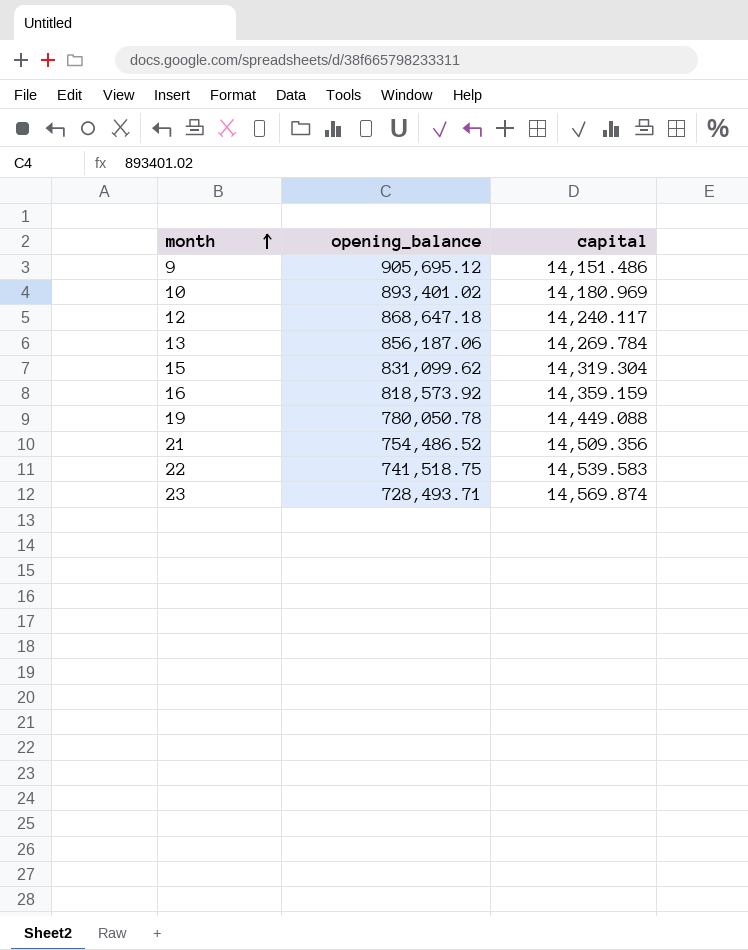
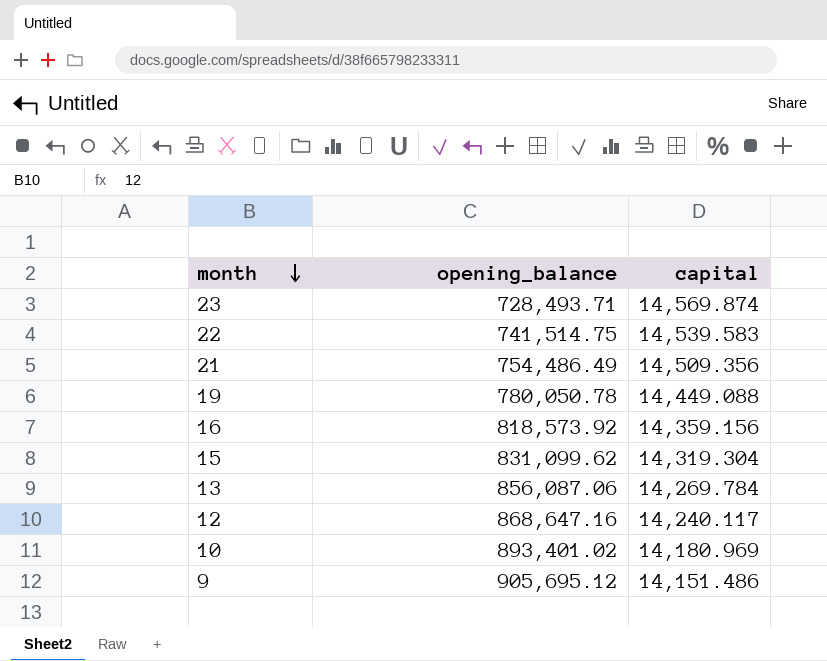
row order: month ascending -> month descending
22 | opening_balance: 741,518.75 -> 741,514.75
21 | opening_balance: 754,486.52 -> 754,486.49
16 | capital: 14,359.159 -> 14,359.156
13 | opening_balance: 856,187.06 -> 856,087.06
12 | opening_balance: 868,647.18 -> 868,647.16

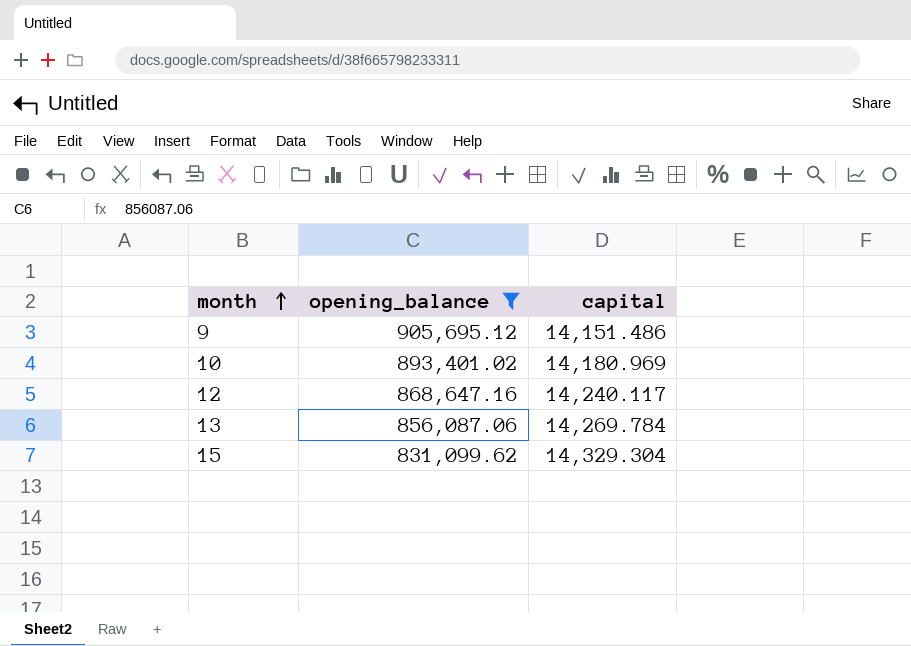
filter: none -> opening_balance >= 831,099.62
row order: month descending -> month ascending
15 | capital: 14,319.304 -> 14,329.304

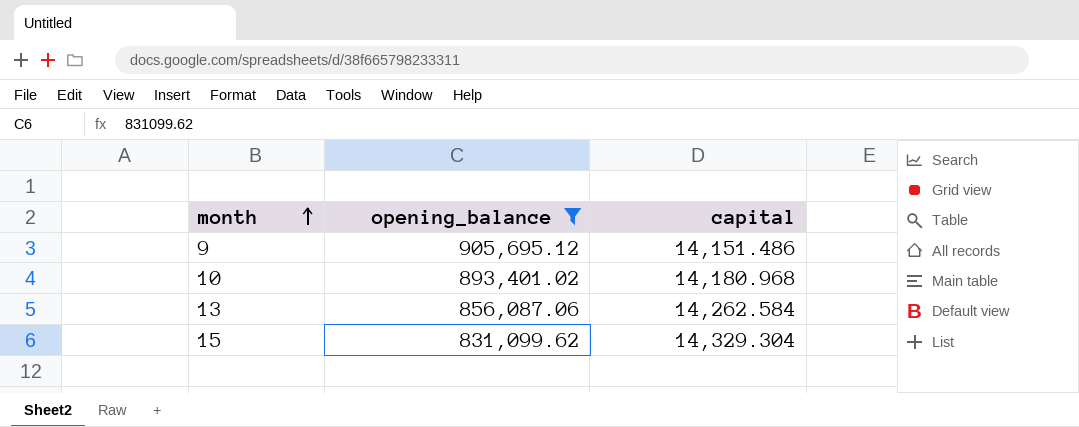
row 12: 868,647.16 | 14,240.117 -> none
10 | capital: 14,180.969 -> 14,180.968
13 | capital: 14,269.784 -> 14,262.584

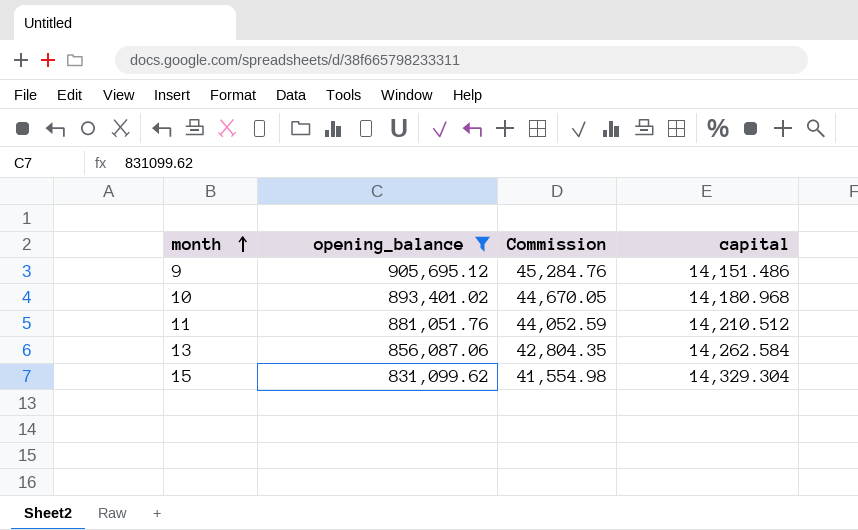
column Commission | formula: none -> [opening_balance] * 0.05
row 11: none -> 881,051.76 | 44,052.59 | 14,210.512

